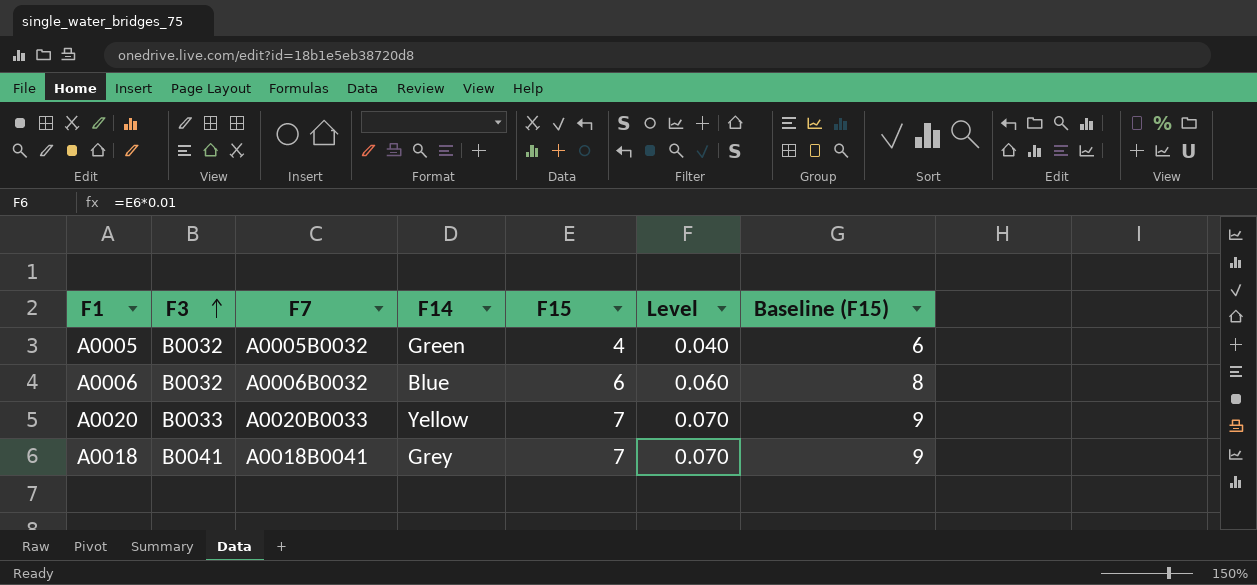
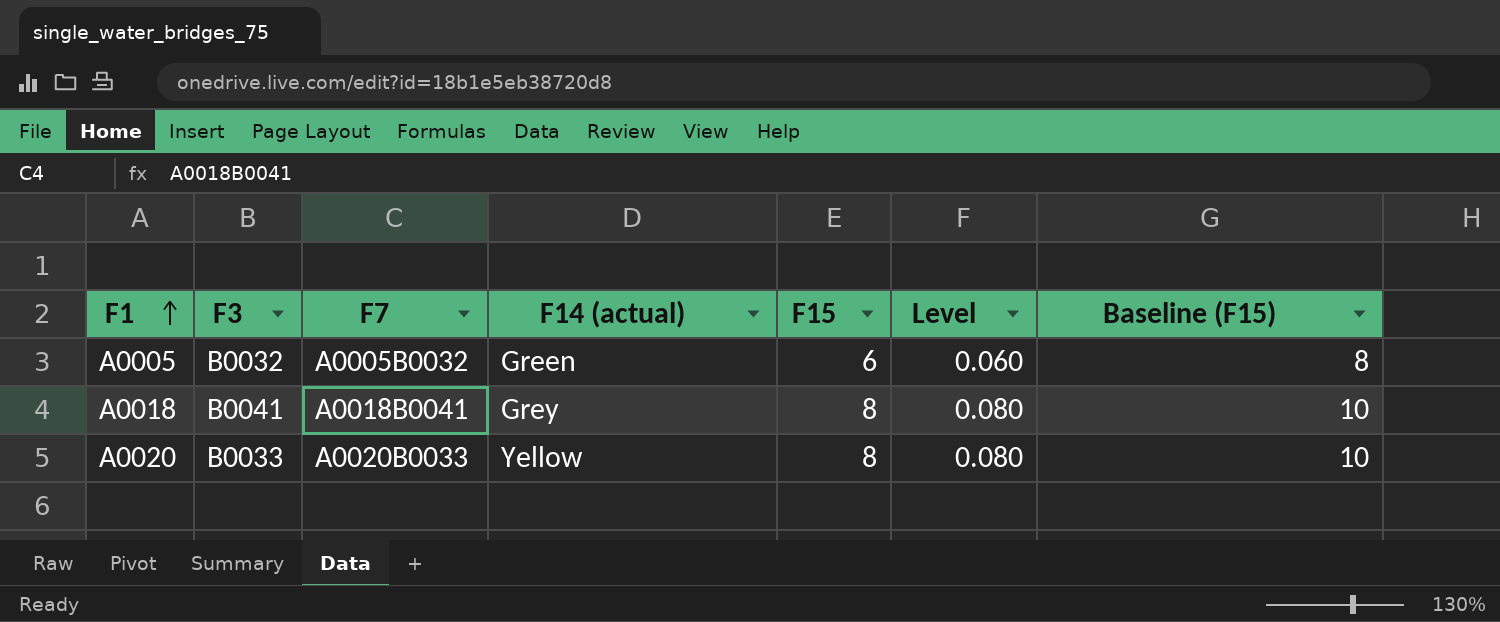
row order: F3 ascending -> F1 ascending
column name: F14 -> F14 (actual)
row A0006: B0032 | A0006B0032 | Blue | 6 | 0.060 | 8 -> none
A0005 | F15: 4 -> 6
A0005 | Level: 0.040 -> 0.060
A0005 | Baseline (F15): 6 -> 8
A0018 | F15: 7 -> 8
A0018 | Level: 0.070 -> 0.080
A0018 | Baseline (F15): 9 -> 10
A0020 | F15: 7 -> 8
A0020 | Level: 0.070 -> 0.080
A0020 | Baseline (F15): 9 -> 10

